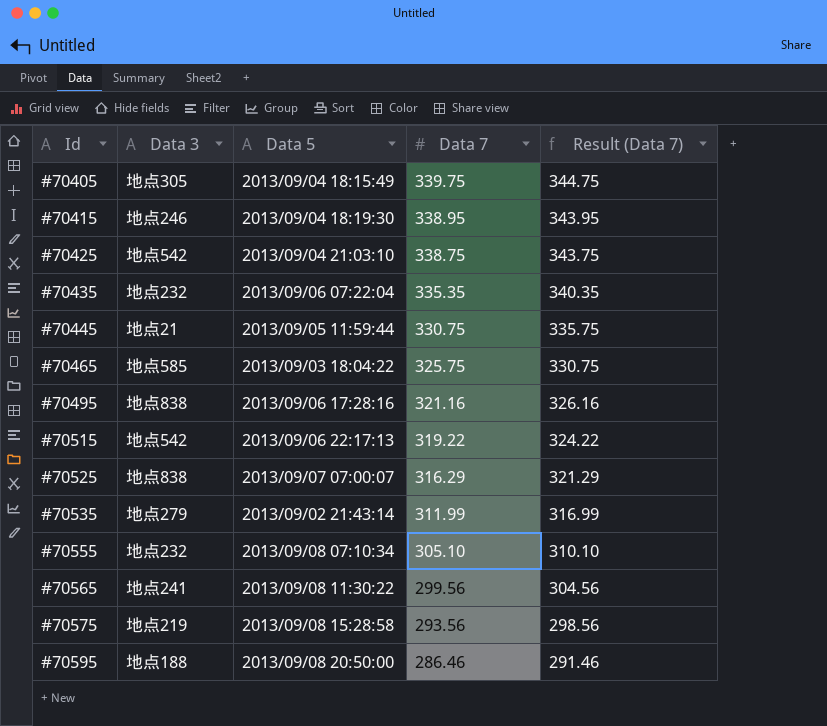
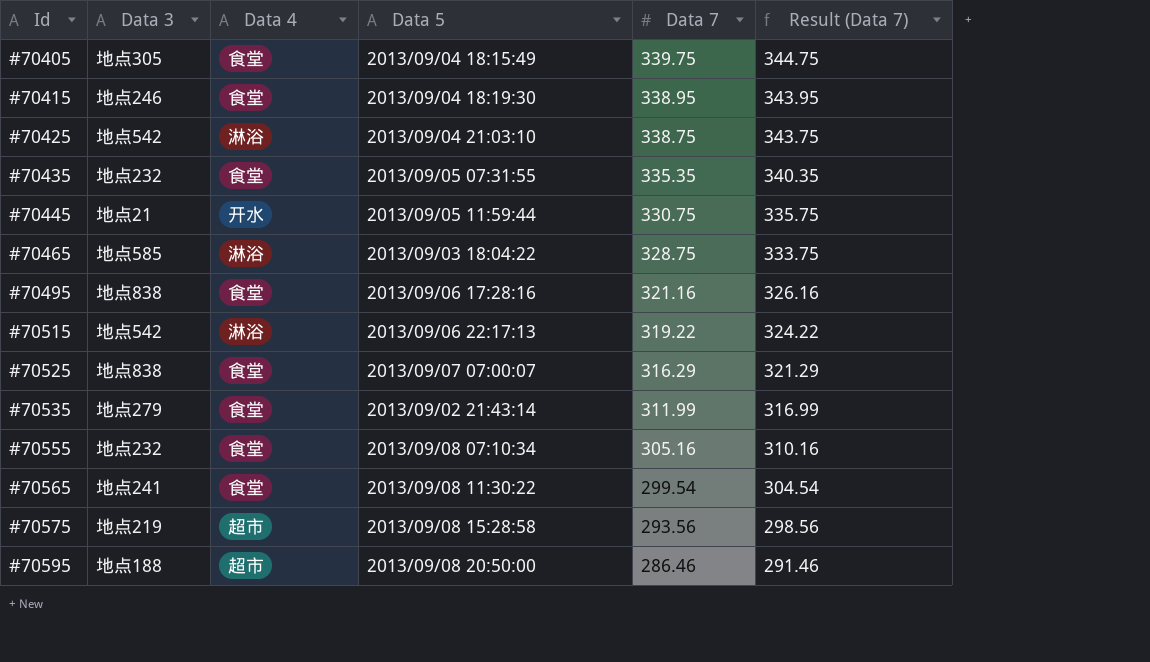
column Data 4 | position: none -> 3
#70435 | Data 5: 2013/09/06 07:22:04 -> 2013/09/05 07:31:55
#70465 | Data 7: 325.75 -> 328.75
#70465 | Result (Data 7): 330.75 -> 333.75
#70555 | Data 7: 305.10 -> 305.16
#70555 | Result (Data 7): 310.10 -> 310.16
#70565 | Data 7: 299.56 -> 299.54
#70565 | Result (Data 7): 304.56 -> 304.54

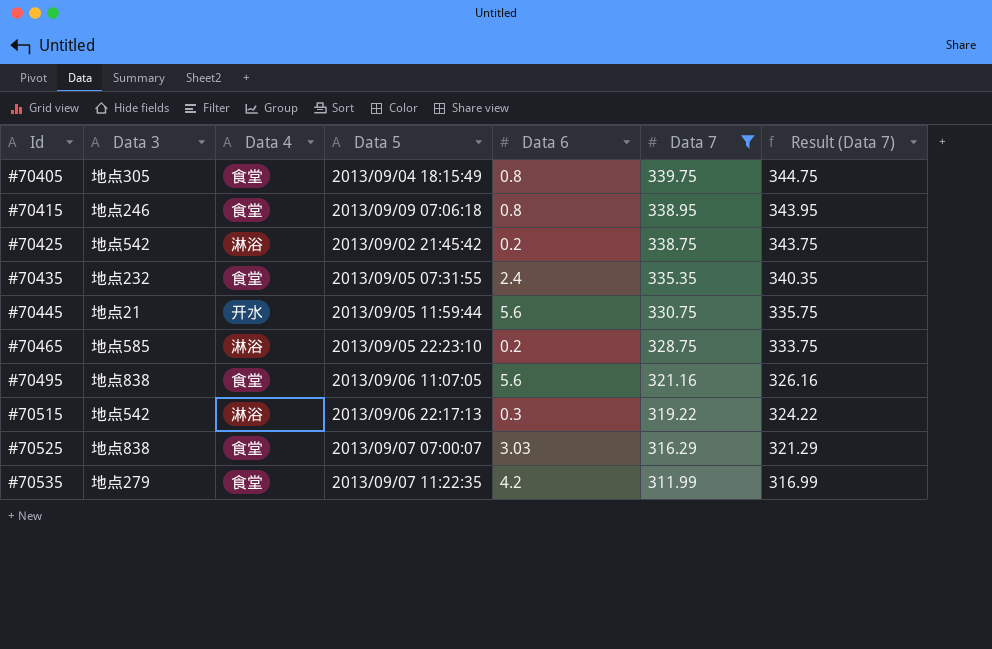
filter: none -> Data 7 >= 311.99
column Data 6 | position: none -> 5
#70415 | Data 5: 2013/09/04 18:19:30 -> 2013/09/09 07:06:18
#70425 | Data 5: 2013/09/04 21:03:10 -> 2013/09/02 21:45:42
#70465 | Data 5: 2013/09/03 18:04:22 -> 2013/09/05 22:23:10
#70495 | Data 5: 2013/09/06 17:28:16 -> 2013/09/06 11:07:05
#70535 | Data 5: 2013/09/02 21:43:14 -> 2013/09/07 11:22:35

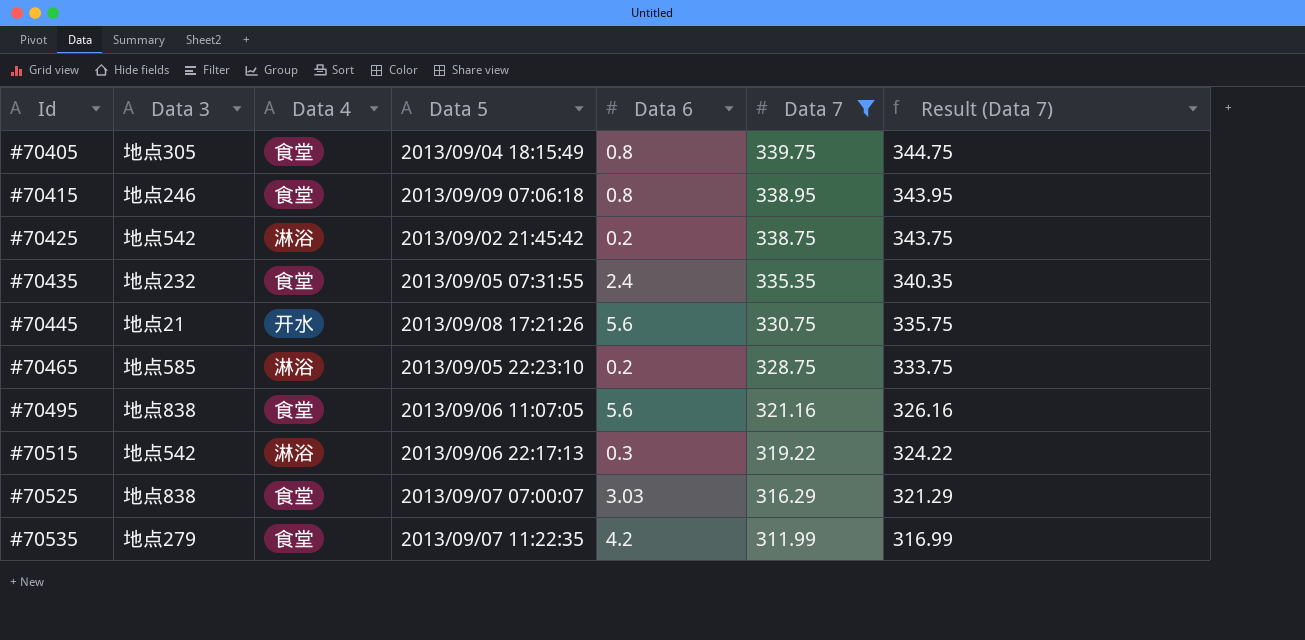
#70445 | Data 5: 2013/09/05 11:59:44 -> 2013/09/08 17:21:26

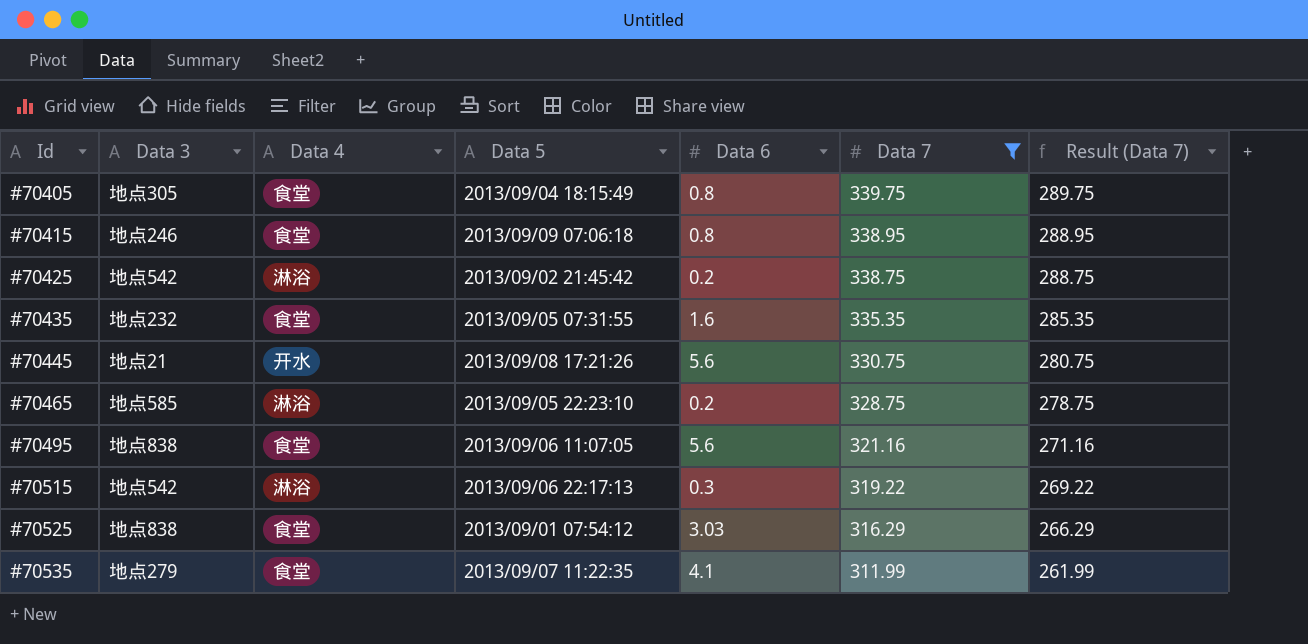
column Result (Data 7) | formula: [Data 7] + 5 -> [Data 7] - 50
#70435 | Data 6: 2.4 -> 1.6
#70525 | Data 5: 2013/09/07 07:00:07 -> 2013/09/01 07:54:12
#70535 | Data 6: 4.2 -> 4.1

